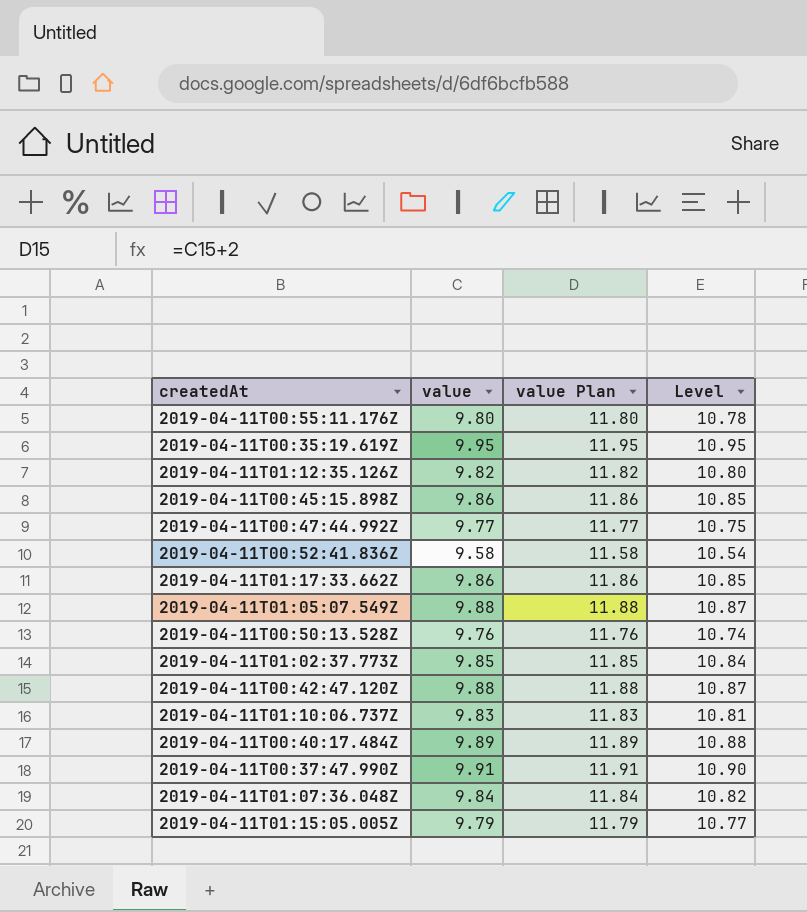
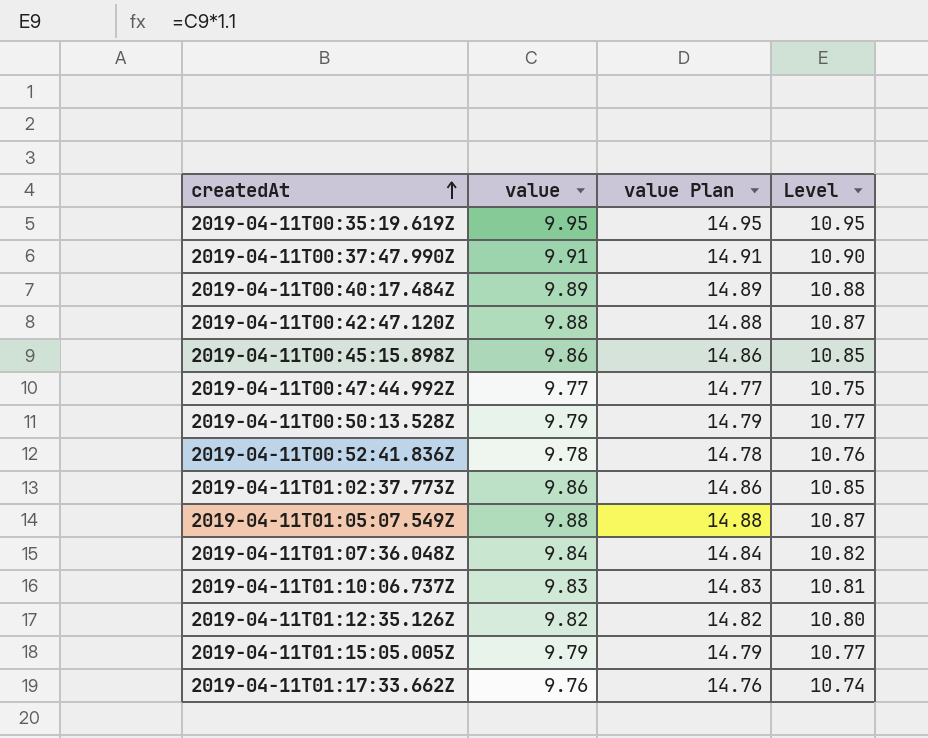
row order: none -> createdAt ascending
column value Plan | formula: [value] + 2 -> [value] + 5
row 2019-04-11T00:55:11.176Z: 9.80 | 11.80 | 10.78 -> none
2019-04-11T00:50:13.528Z | value: 9.76 -> 9.79
2019-04-11T00:50:13.528Z | Level: 10.74 -> 10.77
2019-04-11T00:52:41.836Z | value: 9.58 -> 9.78
2019-04-11T00:52:41.836Z | Level: 10.54 -> 10.76
2019-04-11T01:02:37.773Z | value: 9.85 -> 9.86
2019-04-11T01:02:37.773Z | Level: 10.84 -> 10.85
2019-04-11T01:17:33.662Z | value: 9.86 -> 9.76
2019-04-11T01:17:33.662Z | Level: 10.85 -> 10.74

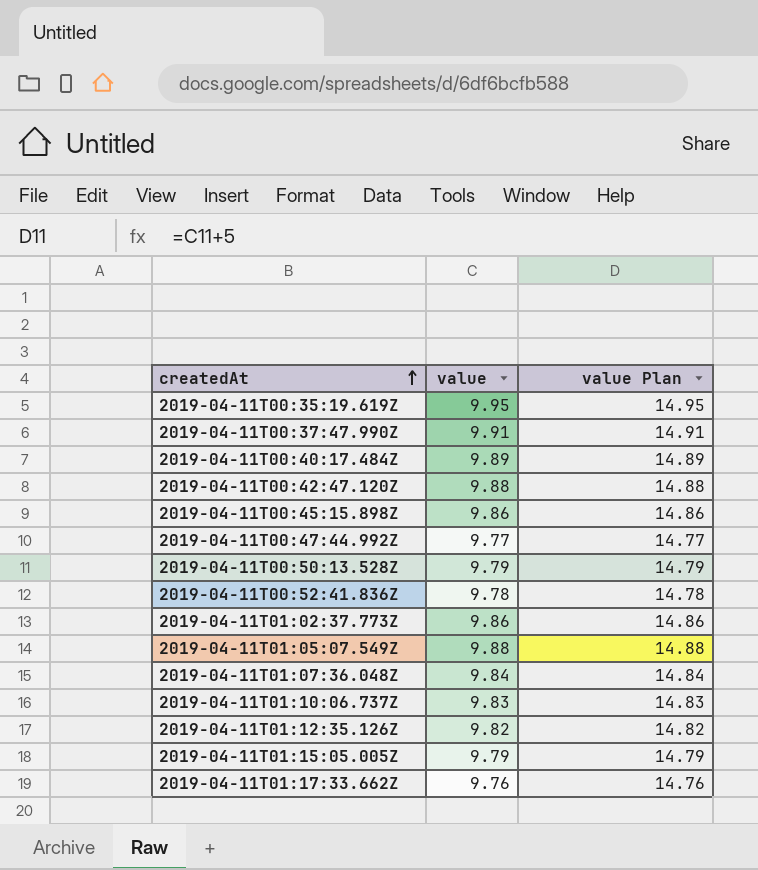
column Level | formula: [value] * 1.1 -> none

